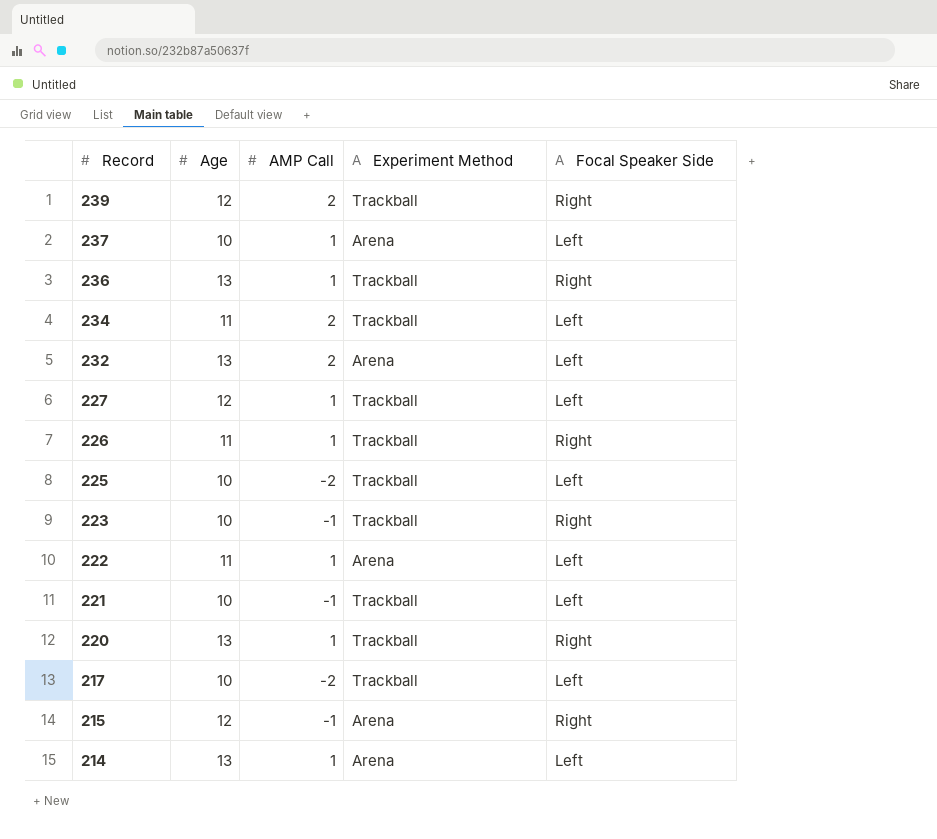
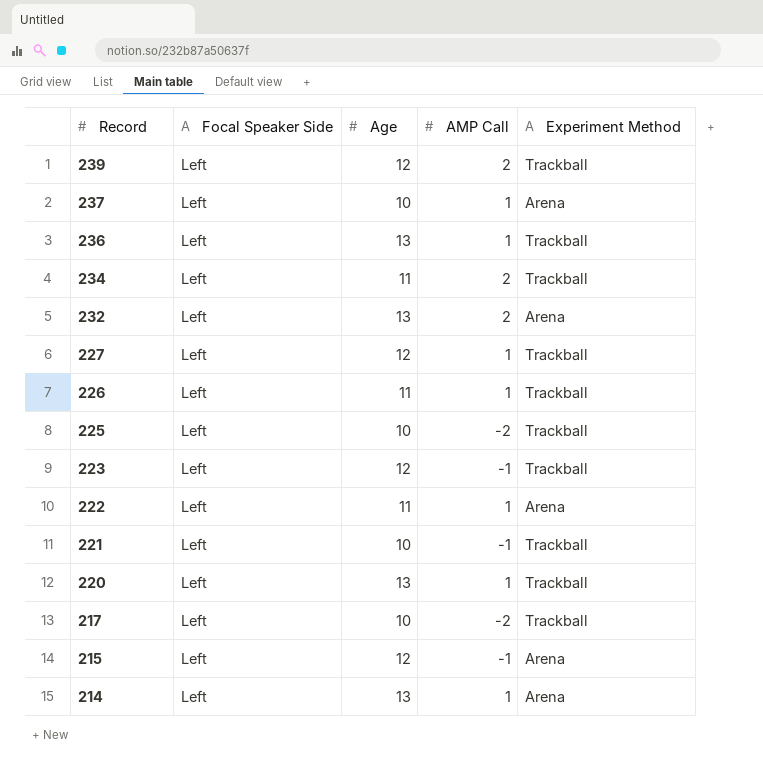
column Focal Speaker Side | position: 5 -> 2
239 | Focal Speaker Side: Right -> Left
236 | Focal Speaker Side: Right -> Left
226 | Focal Speaker Side: Right -> Left
223 | Focal Speaker Side: Right -> Left
223 | Age: 10 -> 12
220 | Focal Speaker Side: Right -> Left
215 | Focal Speaker Side: Right -> Left

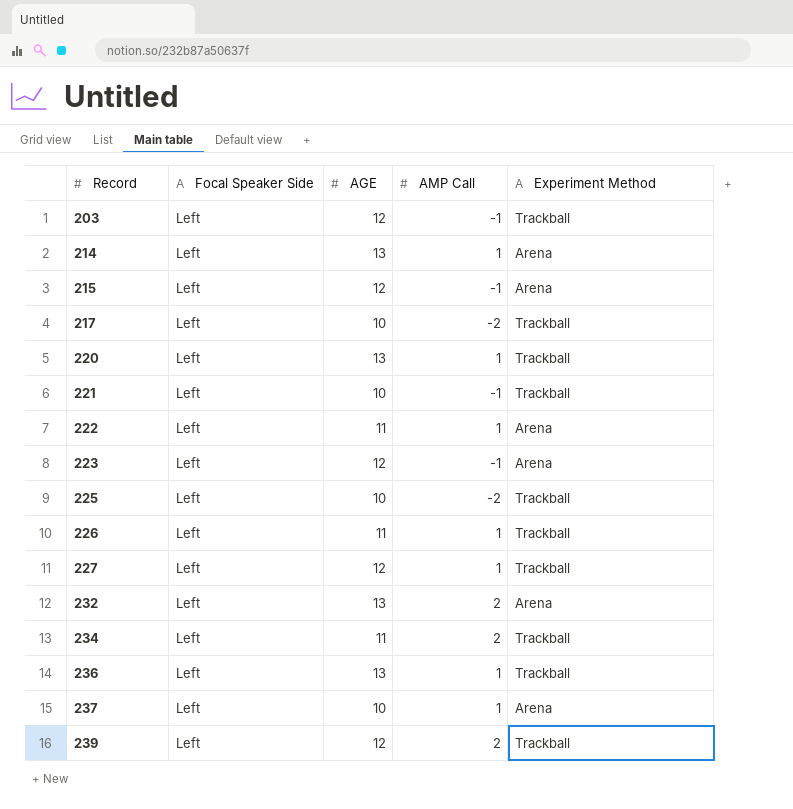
row order: Record descending -> Record ascending
column name: Age -> AGE
row 203: none -> Left | 12 | -1 | Trackball
223 | Experiment Method: Trackball -> Arena

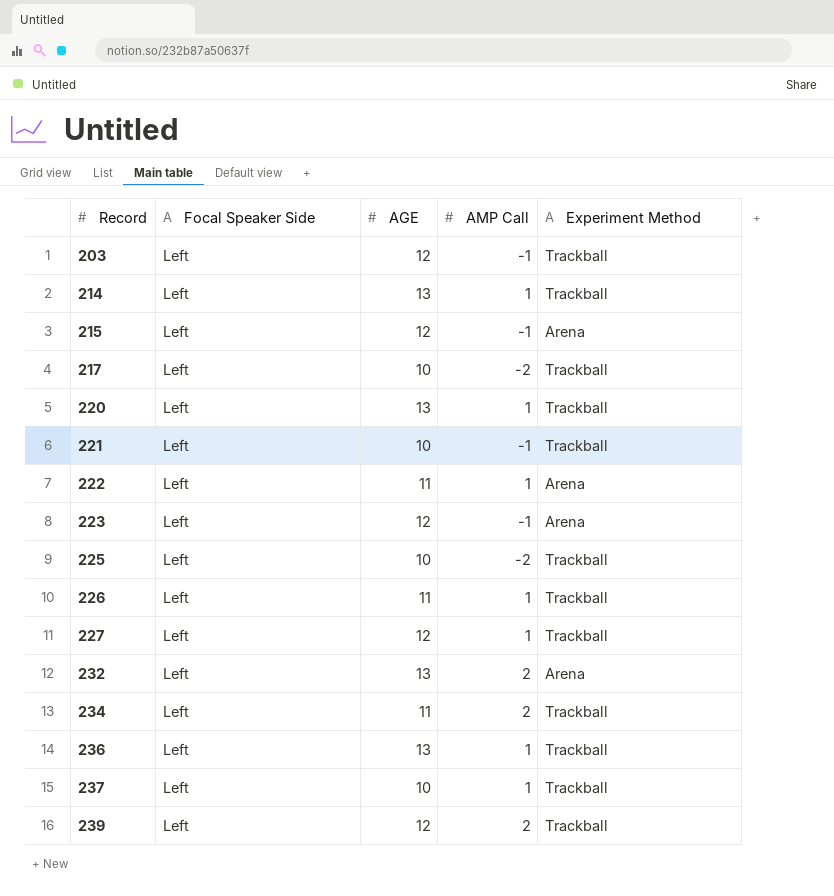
214 | Experiment Method: Arena -> Trackball
237 | Experiment Method: Arena -> Trackball

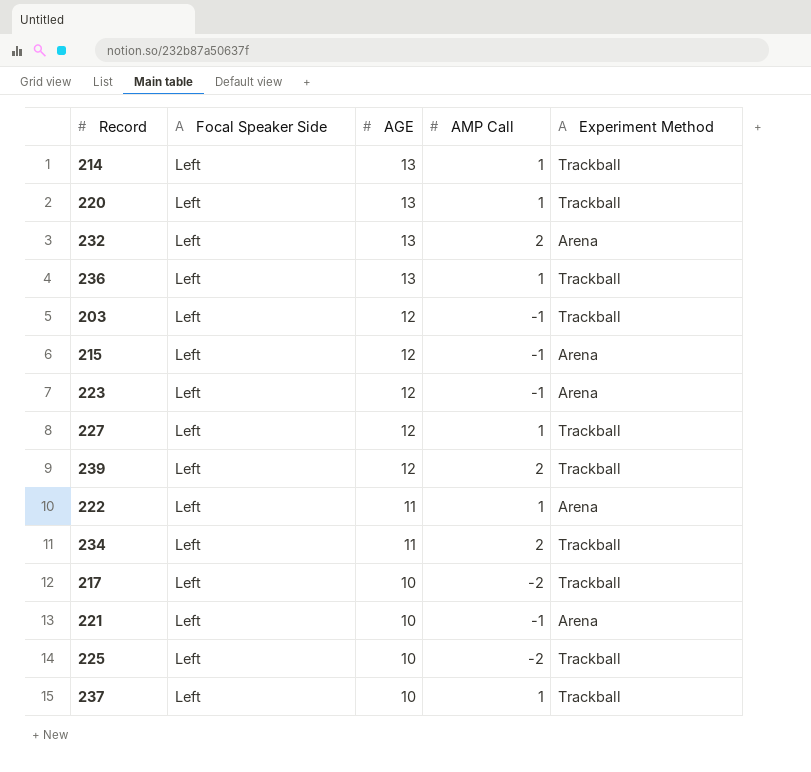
row order: Record ascending -> AGE descending
row 226: Left | 11 | 1 | Trackball -> none
221 | Experiment Method: Trackball -> Arena

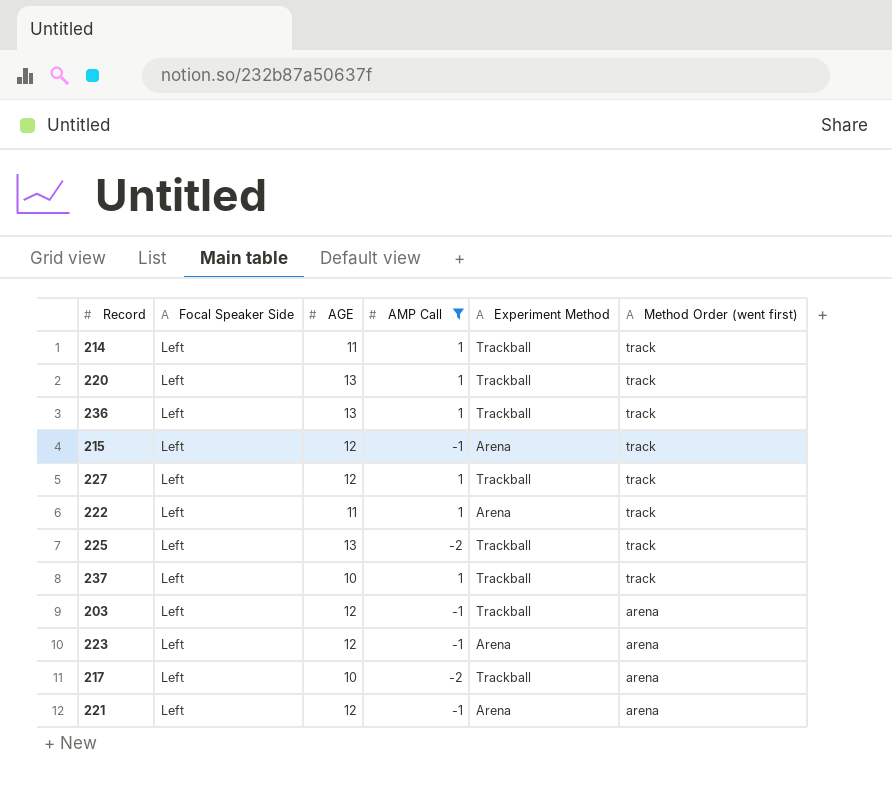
filter: none -> AMP Call != 2
row order: AGE descending -> Method Order (went first) descending
column Method Order (went first) | position: none -> 6
214 | AGE: 13 -> 11
225 | AGE: 10 -> 13
221 | AGE: 10 -> 12

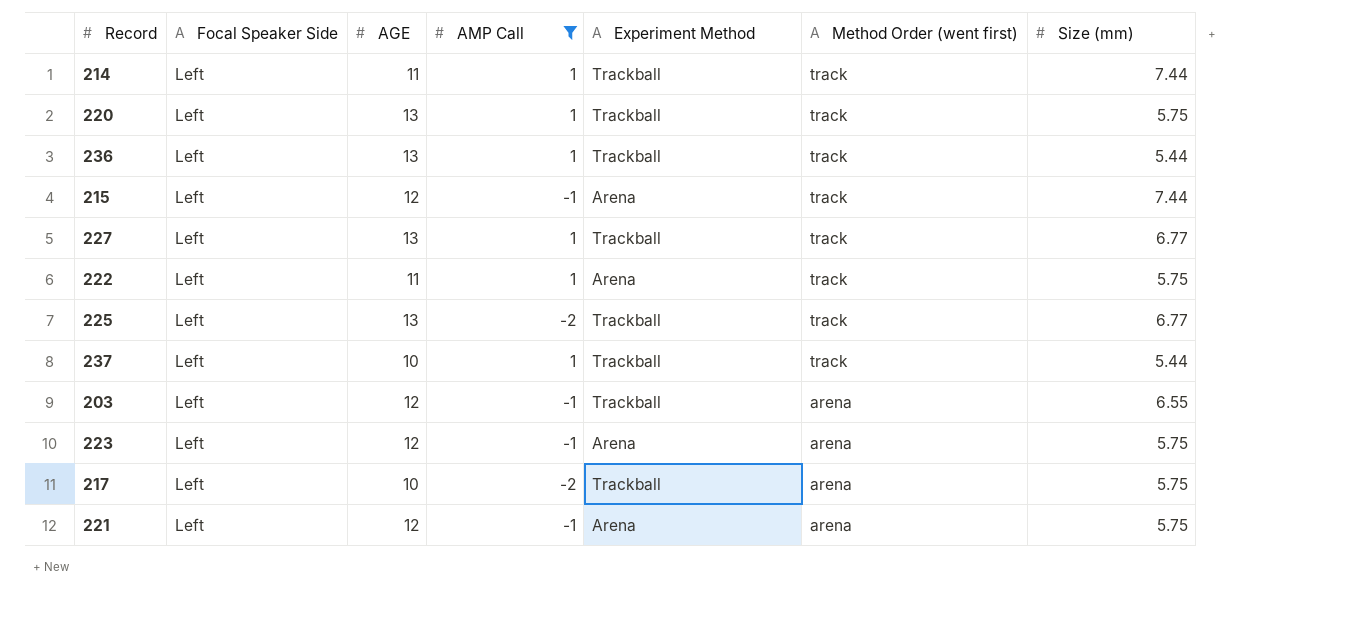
column Size (mm) | position: none -> 7
227 | AGE: 12 -> 13

